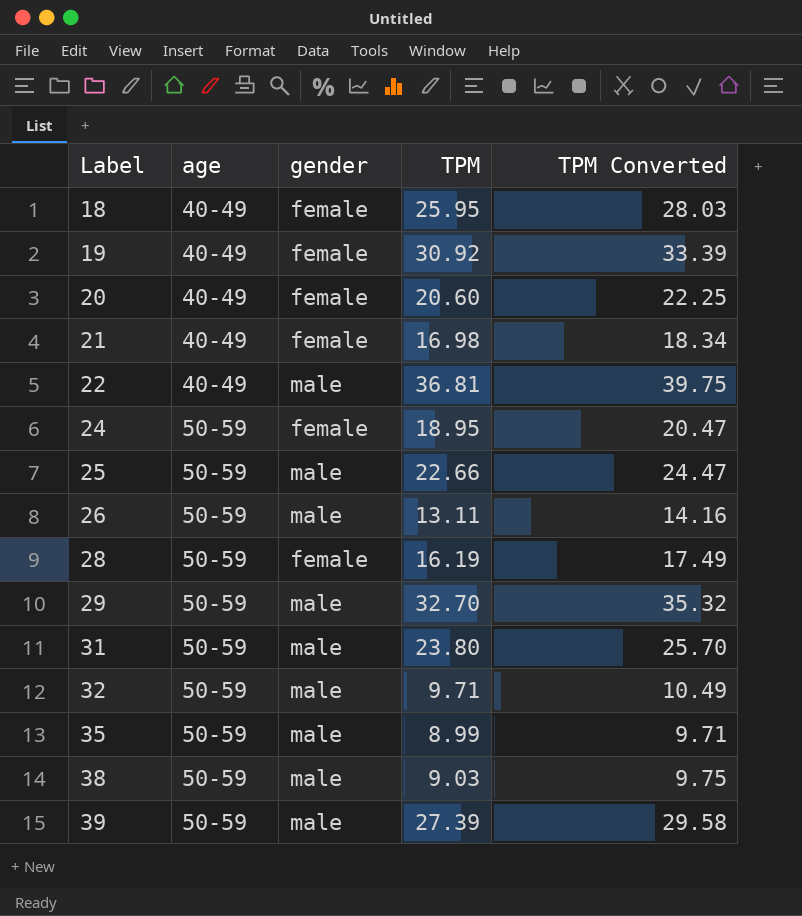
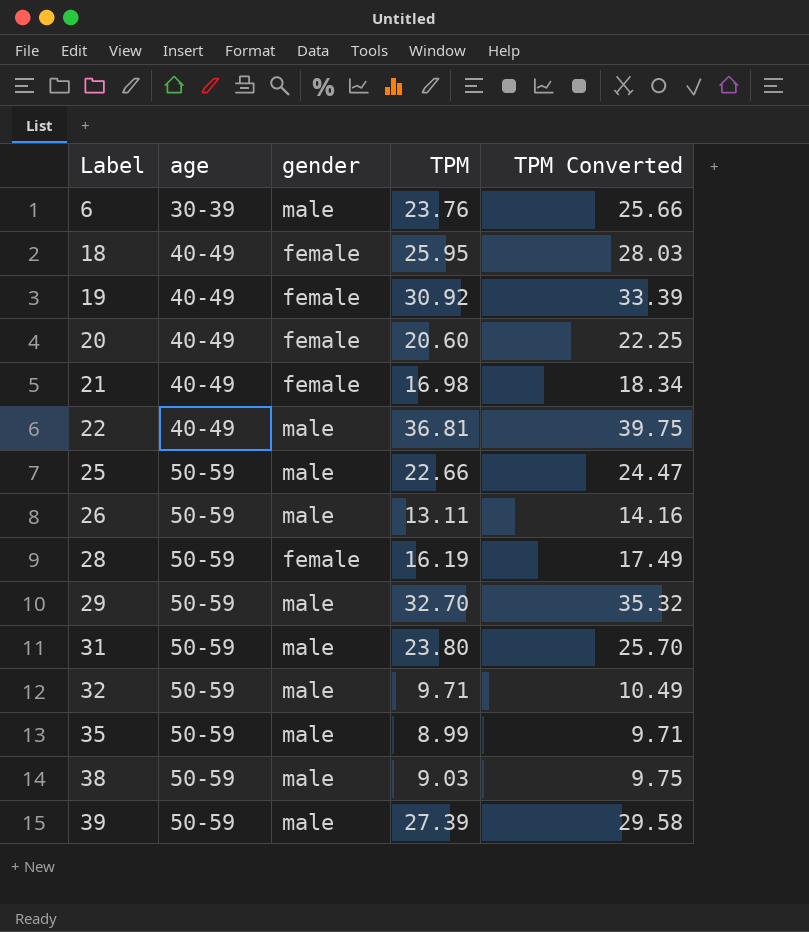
row 24: 50-59 | female | 18.95 | 20.47 -> none
row 6: none -> 30-39 | male | 23.76 | 25.66

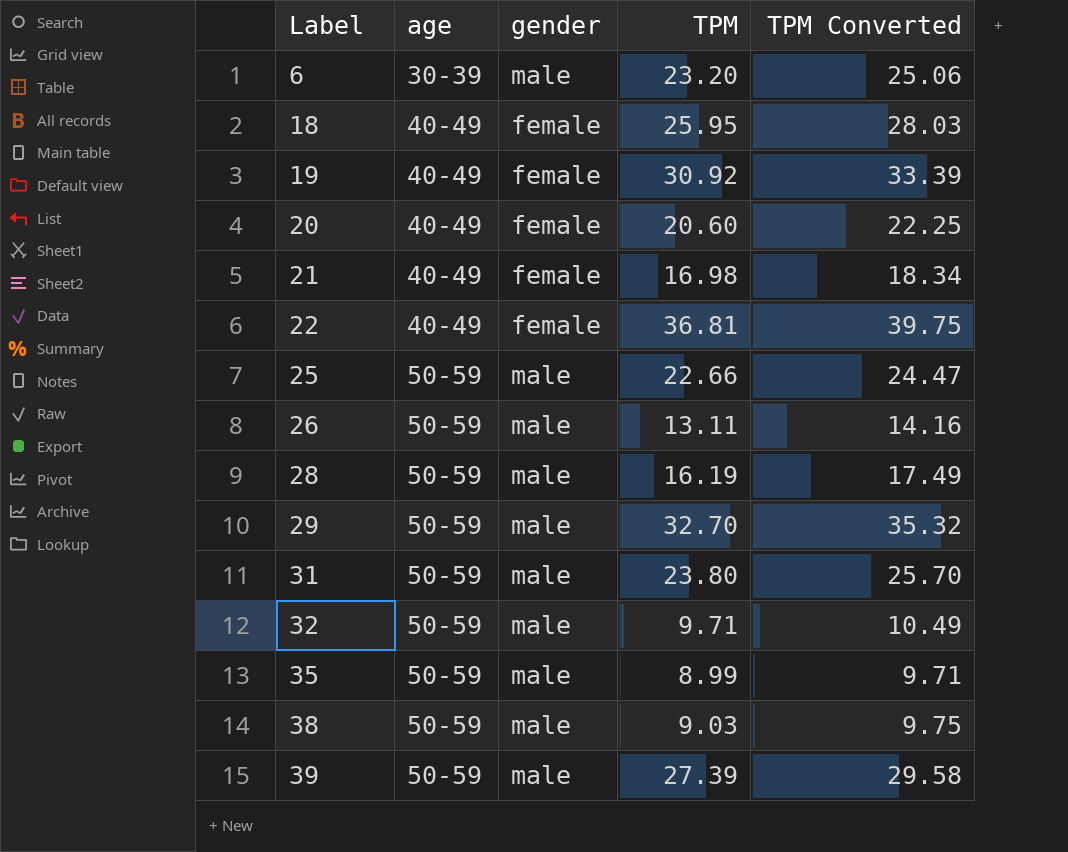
6 | TPM: 23.76 -> 23.20
6 | TPM Converted: 25.66 -> 25.06
22 | gender: male -> female
28 | gender: female -> male

